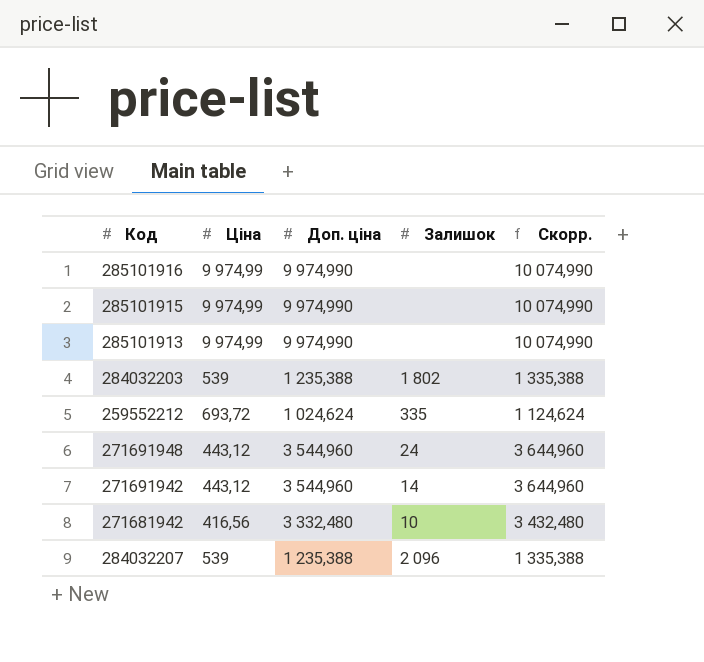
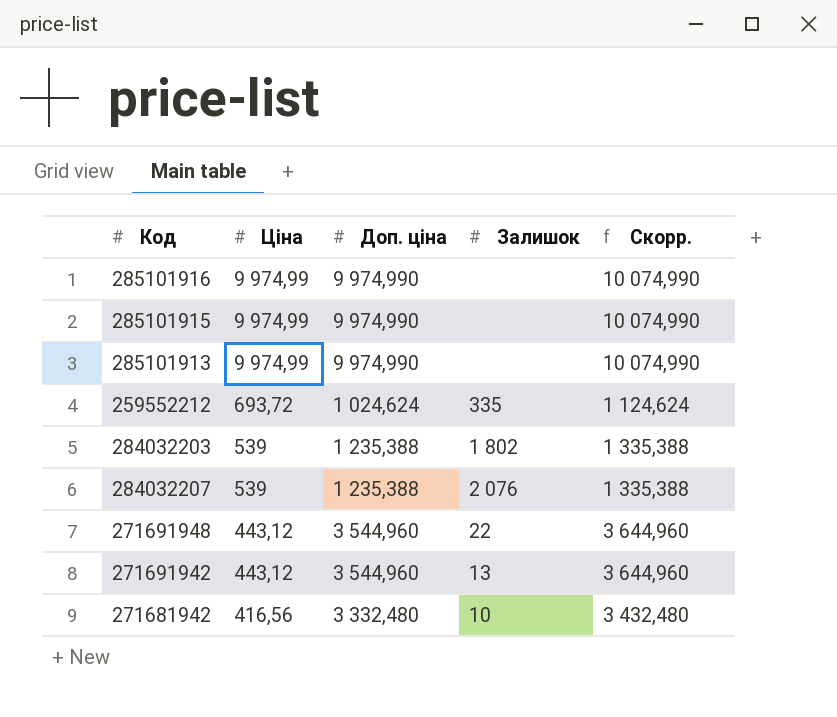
row order: none -> Ціна descending
284032207 | Залишок: 2 096 -> 2 076
271691948 | Залишок: 24 -> 22
271691942 | Залишок: 14 -> 13

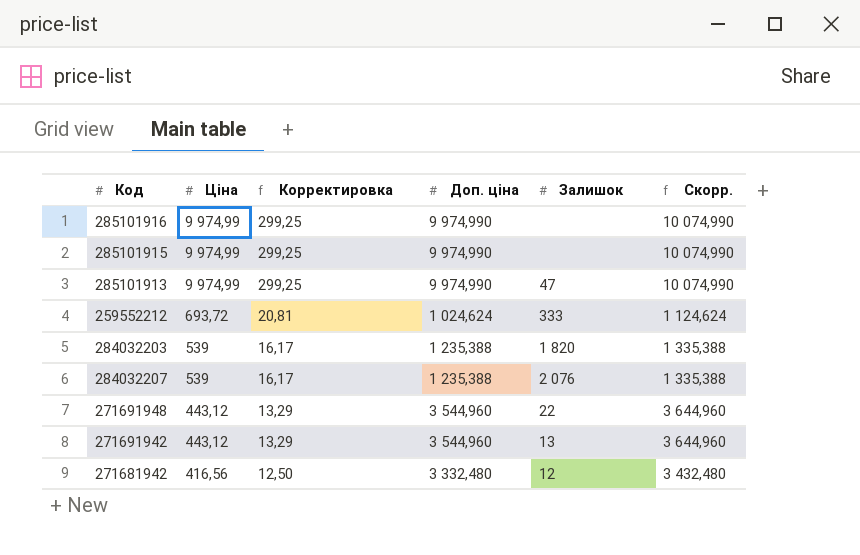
column Корректировка | formula: none -> [Ціна] * 0,03
285101913 | Залишок: none -> 47
259552212 | Залишок: 335 -> 333
284032203 | Залишок: 1 802 -> 1 820
271681942 | Залишок: 10 -> 12

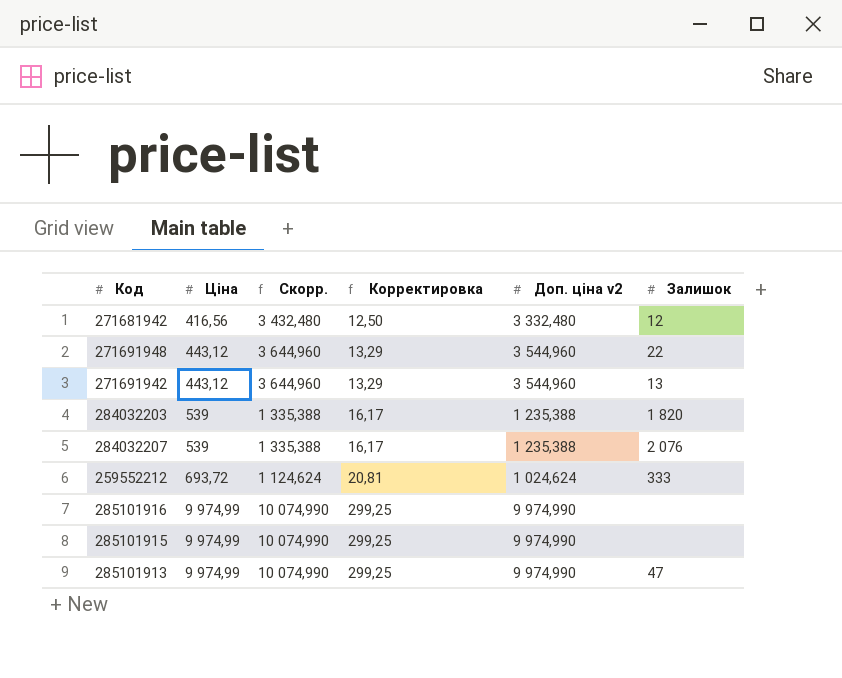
row order: Ціна descending -> Ціна ascending
column Скорр. | position: 6 -> 3
column name: Доп. ціна -> Доп. ціна v2

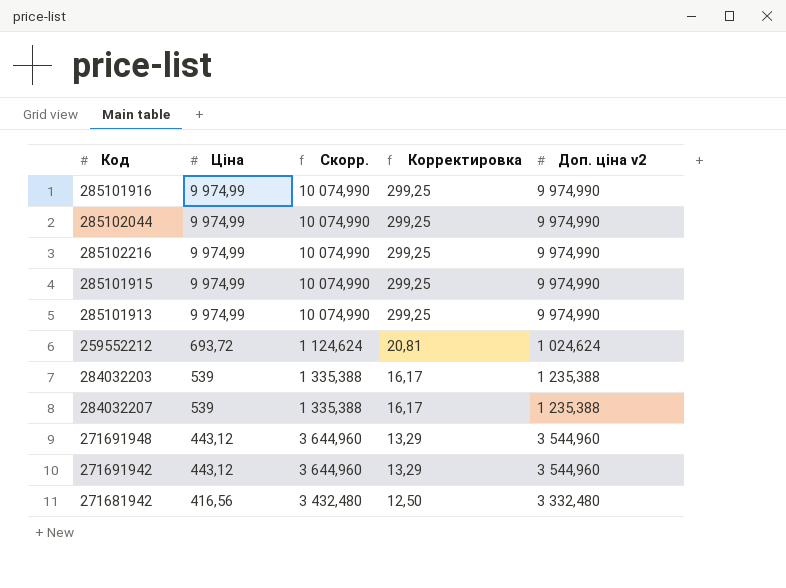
row order: Ціна ascending -> Ціна descending
column Залишок | position: 6 -> none
row 285102044: none -> 9 974,99 | 10 074,990 | 299,25 | 9 974,990
row 285102216: none -> 9 974,99 | 10 074,990 | 299,25 | 9 974,990

